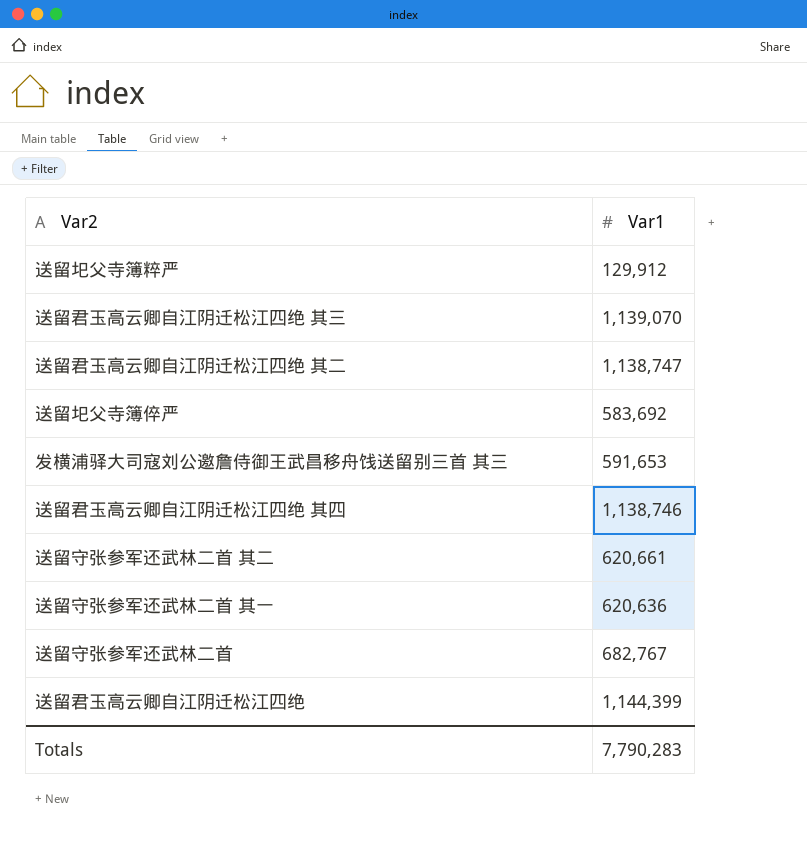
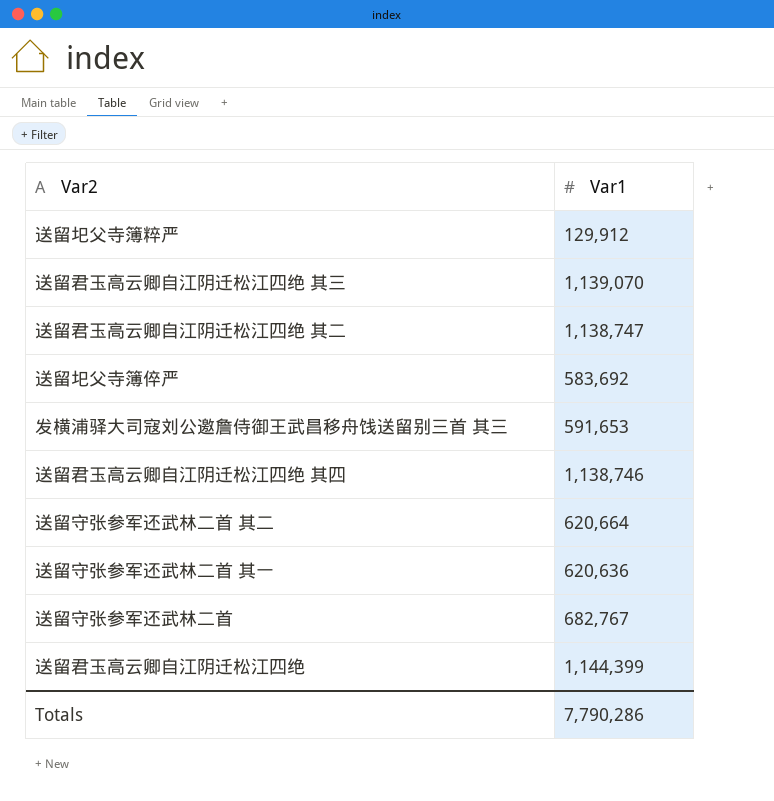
送留守张参军还武林二首 其二 | Var1: 620,661 -> 620,664
Totals | Var1: 7,790,283 -> 7,790,286

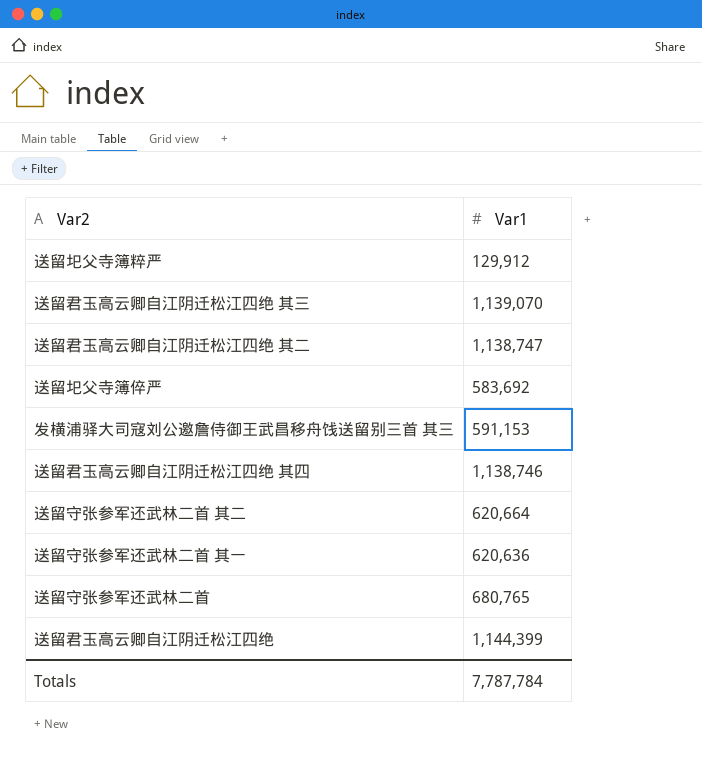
发横浦驿大司寇刘公邀詹侍御王武昌移舟饯送留别三首 其三 | Var1: 591,653 -> 591,153
送留守张参军还武林二首 | Var1: 682,767 -> 680,765
Totals | Var1: 7,790,286 -> 7,787,784

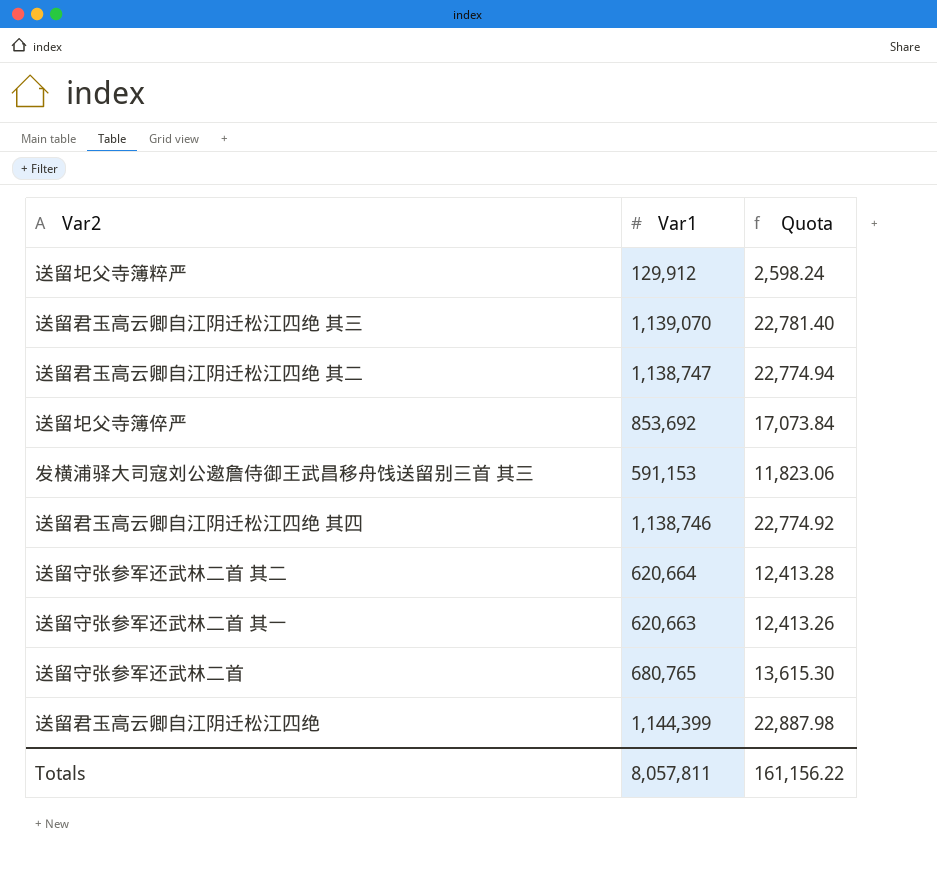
column Quota | formula: none -> [Var1] * 0.02
送留圯父寺簿倅严 | Var1: 583,692 -> 853,692
送留守张参军还武林二首 其一 | Var1: 620,636 -> 620,663
Totals | Var1: 7,787,784 -> 8,057,811

